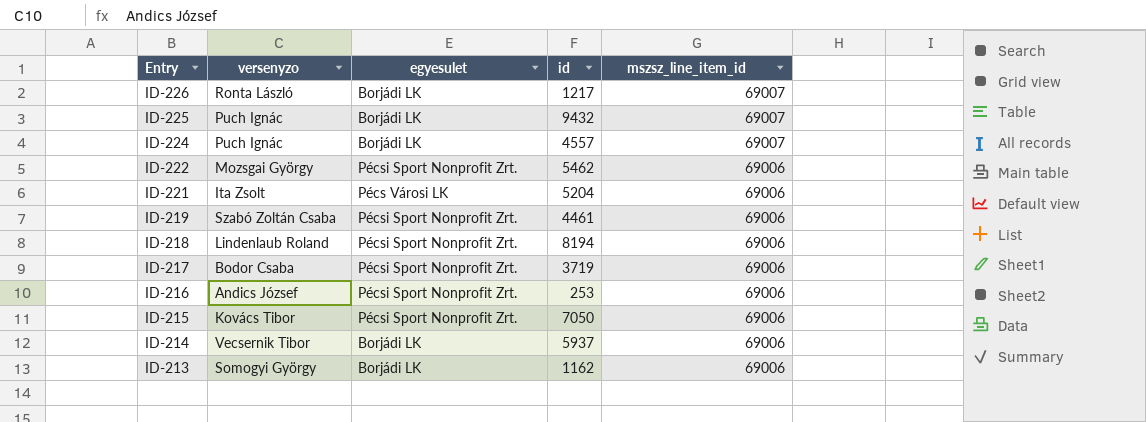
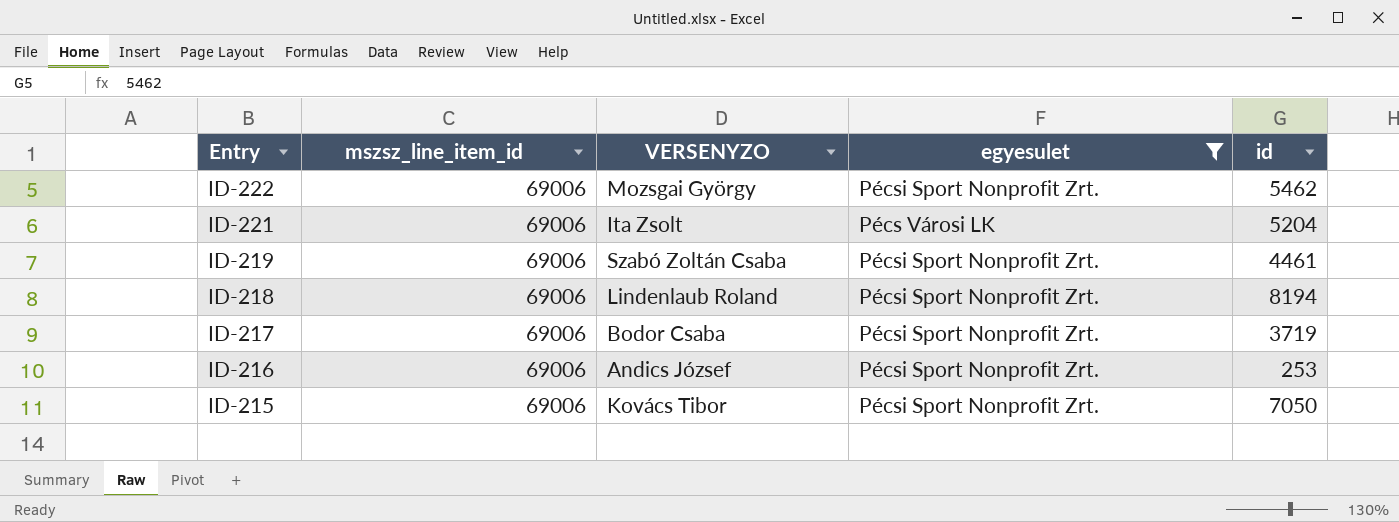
filter: none -> egyesulet != Borjádi LK
column mszsz_line_item_id | position: 5 -> 2
column name: versenyzo -> VERSENYZO

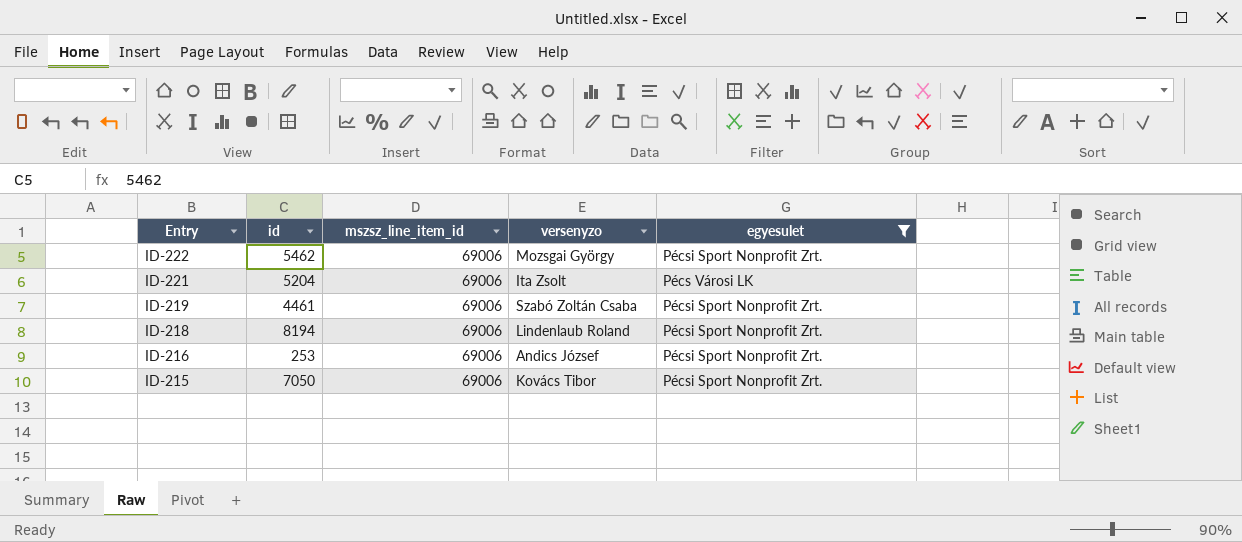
column id | position: 5 -> 2
column name: VERSENYZO -> versenyzo
row ID-217: 69006 | Bodor Csaba | Pécsi Sport Nonprofit Zrt. | 3719 -> none

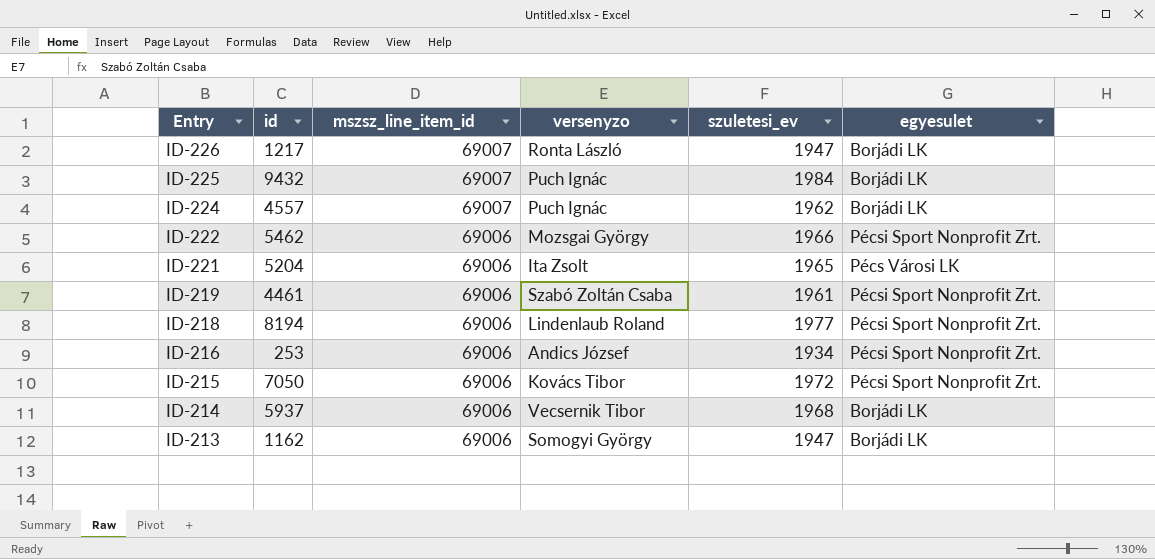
filter: egyesulet != Borjádi LK -> none
column szuletesi_ev | position: none -> 5

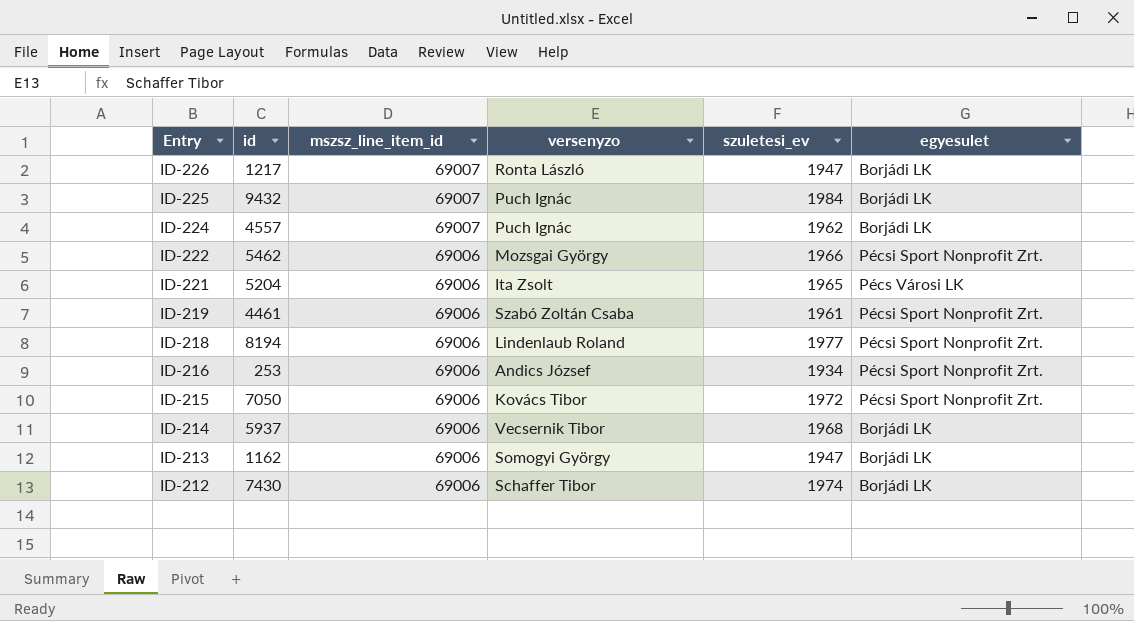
row ID-212: none -> 7430 | 69006 | Schaffer Tibor | 1974 | Borjádi LK

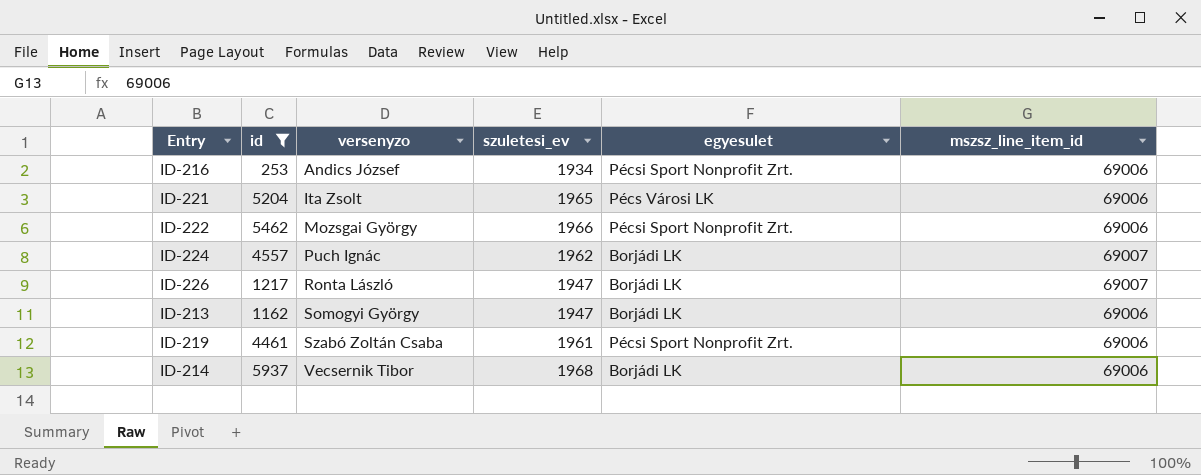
filter: none -> id <= 5937
row order: Entry descending -> versenyzo ascending
column mszsz_line_item_id | position: 3 -> 6

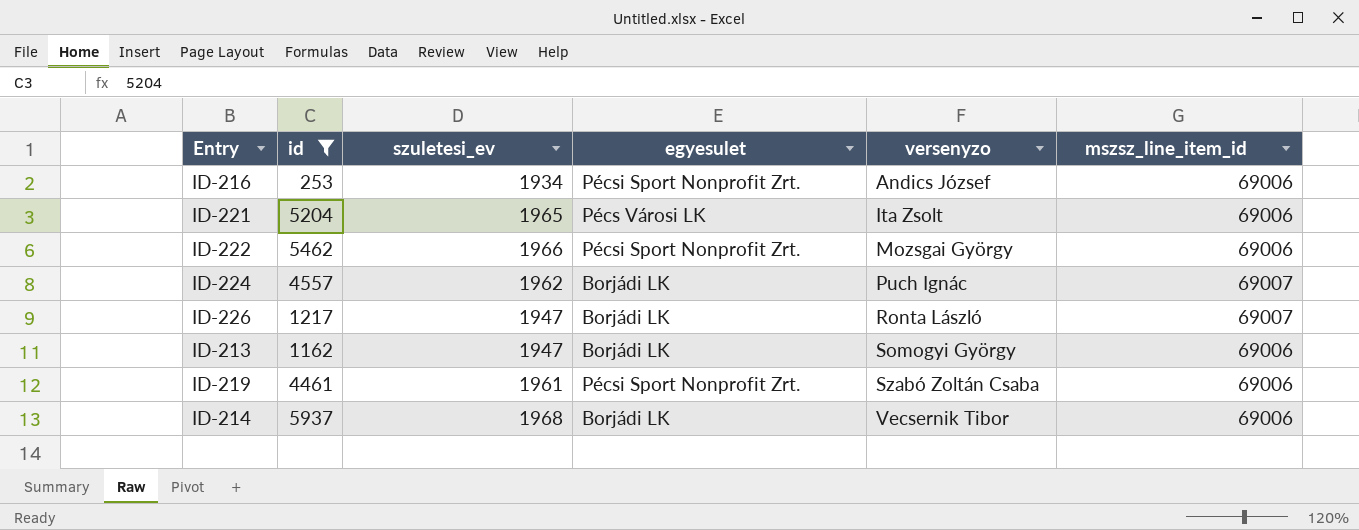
column versenyzo | position: 3 -> 5

